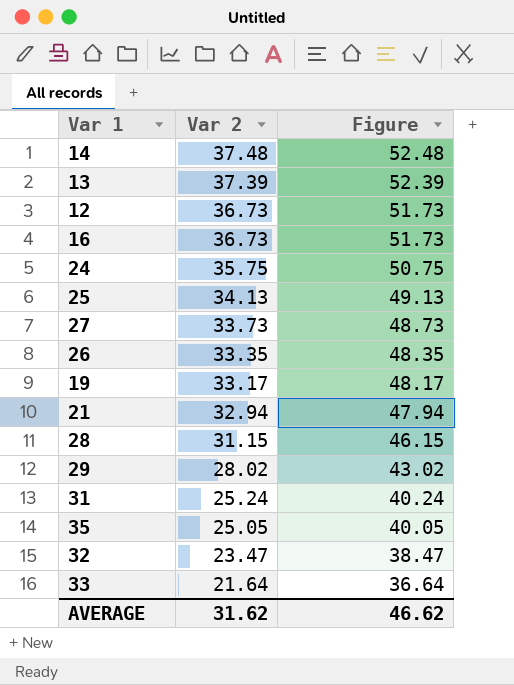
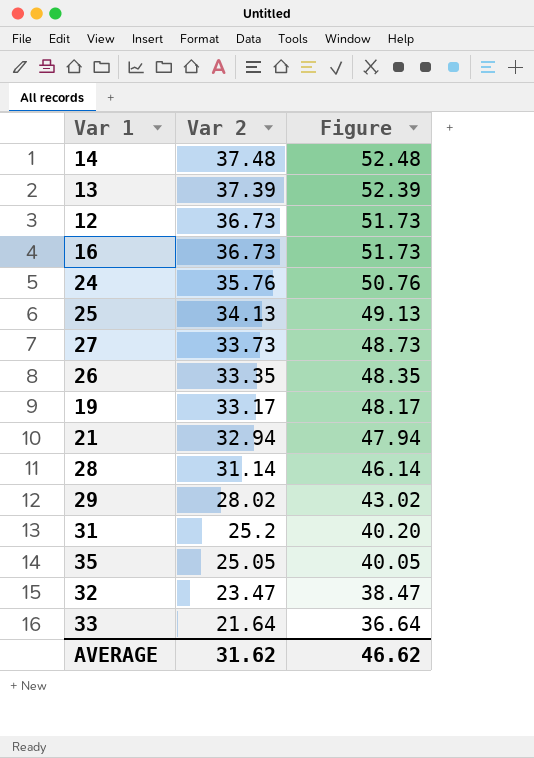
24 | Var 2: 35.75 -> 35.76
24 | Figure: 50.75 -> 50.76
28 | Var 2: 31.15 -> 31.14
28 | Figure: 46.15 -> 46.14
31 | Var 2: 25.24 -> 25.2
31 | Figure: 40.24 -> 40.20

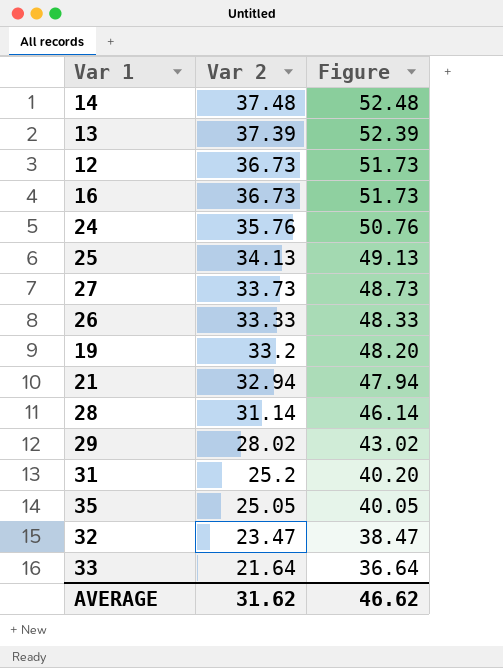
26 | Var 2: 33.35 -> 33.33
26 | Figure: 48.35 -> 48.33
19 | Var 2: 33.17 -> 33.2
19 | Figure: 48.17 -> 48.20

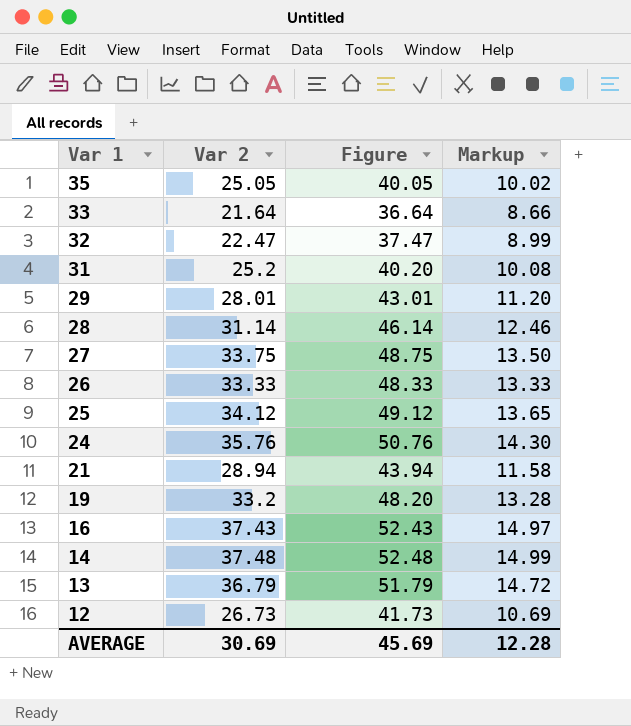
row order: Var 2 descending -> Var 1 descending
column Markup | formula: none -> [Var 2] * 0.4
32 | Var 2: 23.47 -> 22.47
32 | Figure: 38.47 -> 37.47
29 | Var 2: 28.02 -> 28.01
29 | Figure: 43.02 -> 43.01
27 | Var 2: 33.73 -> 33.75
27 | Figure: 48.73 -> 48.75
25 | Var 2: 34.13 -> 34.12
25 | Figure: 49.13 -> 49.12
21 | Var 2: 32.94 -> 28.94
21 | Figure: 47.94 -> 43.94
16 | Var 2: 36.73 -> 37.43
16 | Figure: 51.73 -> 52.43
13 | Var 2: 37.39 -> 36.79
13 | Figure: 52.39 -> 51.79
12 | Var 2: 36.73 -> 26.73
12 | Figure: 51.73 -> 41.73
AVERAGE | Var 2: 31.62 -> 30.69
AVERAGE | Figure: 46.62 -> 45.69

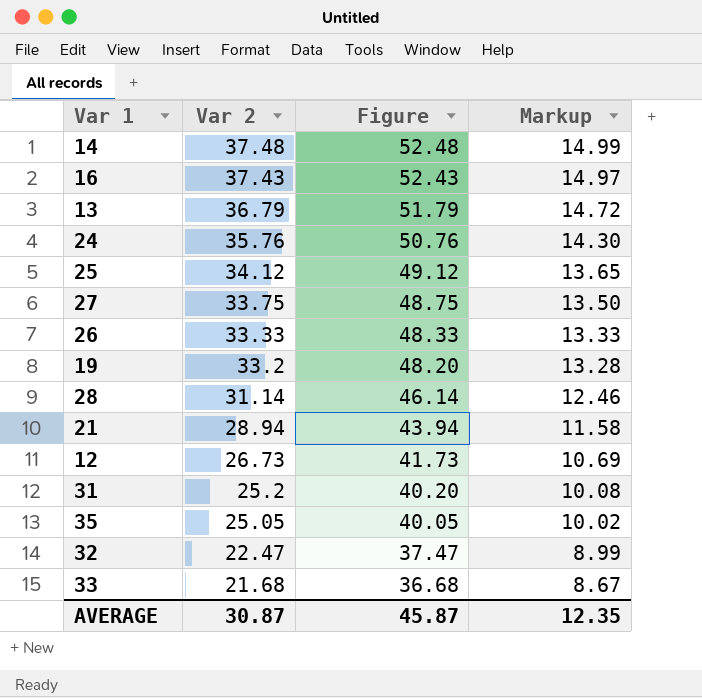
row order: Var 1 descending -> Var 2 descending
row 29: 28.01 | 43.01 | 11.20 -> none
33 | Var 2: 21.64 -> 21.68
33 | Figure: 36.64 -> 36.68
33 | Markup: 8.66 -> 8.67
AVERAGE | Var 2: 30.69 -> 30.87
AVERAGE | Figure: 45.69 -> 45.87
AVERAGE | Markup: 12.28 -> 12.35

